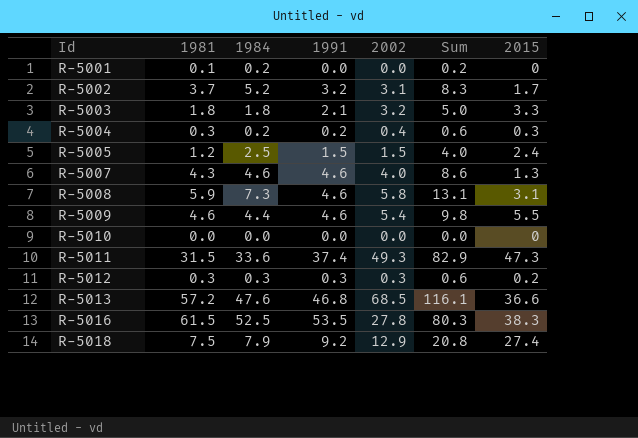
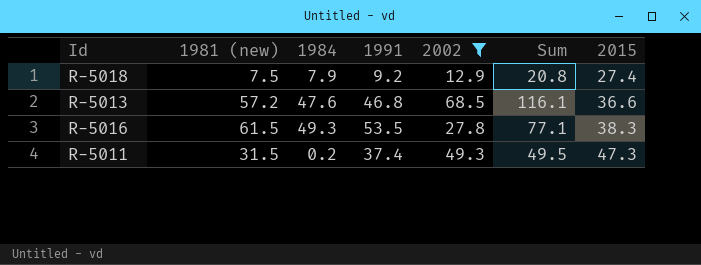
filter: none -> 2002 >= 12.9
row order: Id ascending -> 2015 ascending
column name: 1981 -> 1981 (new)
R-5016 | 1984: 52.5 -> 49.3
R-5016 | Sum: 80.3 -> 77.1
R-5011 | 1984: 33.6 -> 0.2
R-5011 | Sum: 82.9 -> 49.5

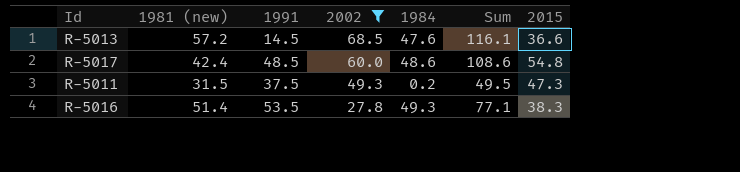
row order: 2015 ascending -> 2002 descending
column 1984 | position: 3 -> 5
row R-5018: 7.5 | 7.9 | 9.2 | 12.9 | 20.8 | 27.4 -> none
R-5013 | 1991: 46.8 -> 14.5
row R-5017: none -> 42.4 | 48.5 | 60.0 | 48.6 | 108.6 | 54.8
R-5011 | 1991: 37.4 -> 37.5
R-5016 | 1981 (new): 61.5 -> 51.4

